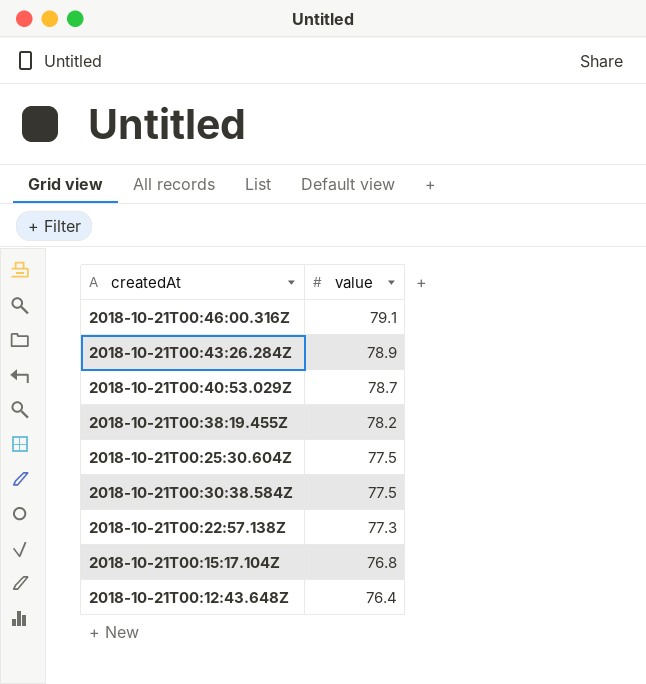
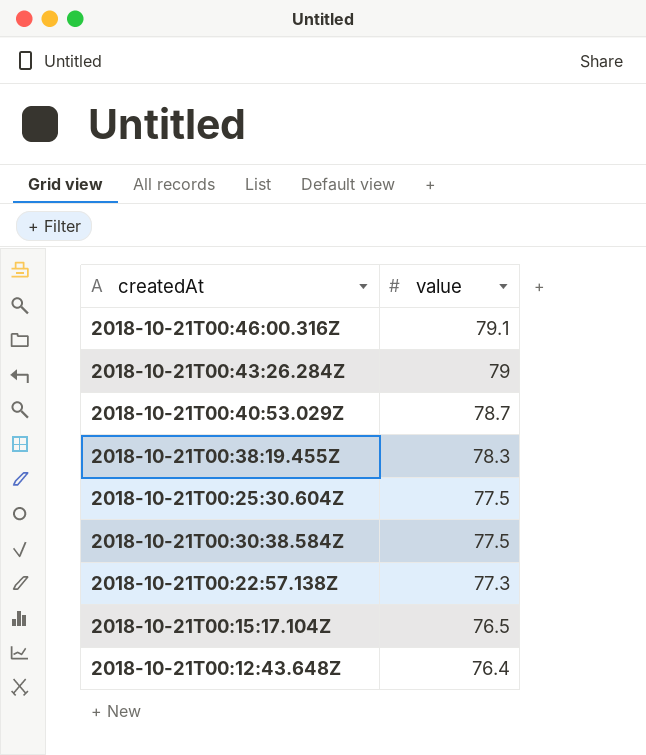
2018-10-21T00:43:26.284Z | value: 78.9 -> 79
2018-10-21T00:38:19.455Z | value: 78.2 -> 78.3
2018-10-21T00:15:17.104Z | value: 76.8 -> 76.5

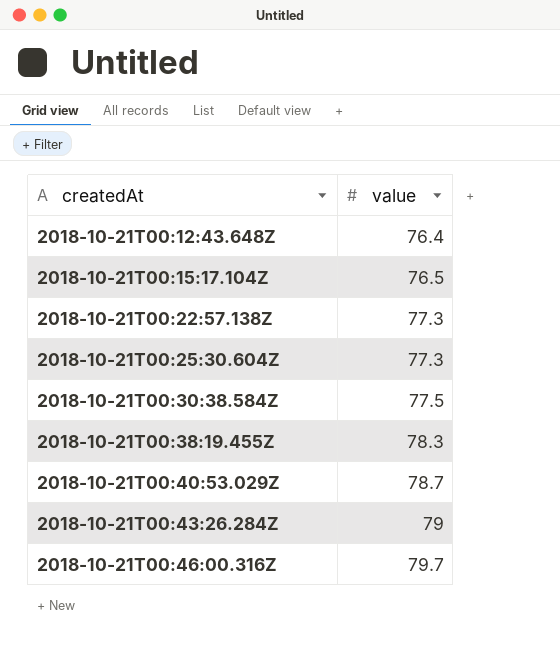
row order: value descending -> createdAt ascending
2018-10-21T00:25:30.604Z | value: 77.5 -> 77.3
2018-10-21T00:46:00.316Z | value: 79.1 -> 79.7

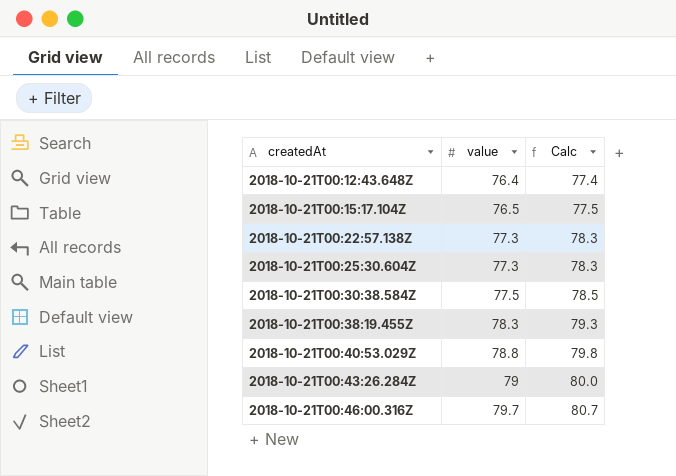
column Calc | formula: none -> [value] + 1
2018-10-21T00:40:53.029Z | value: 78.7 -> 78.8

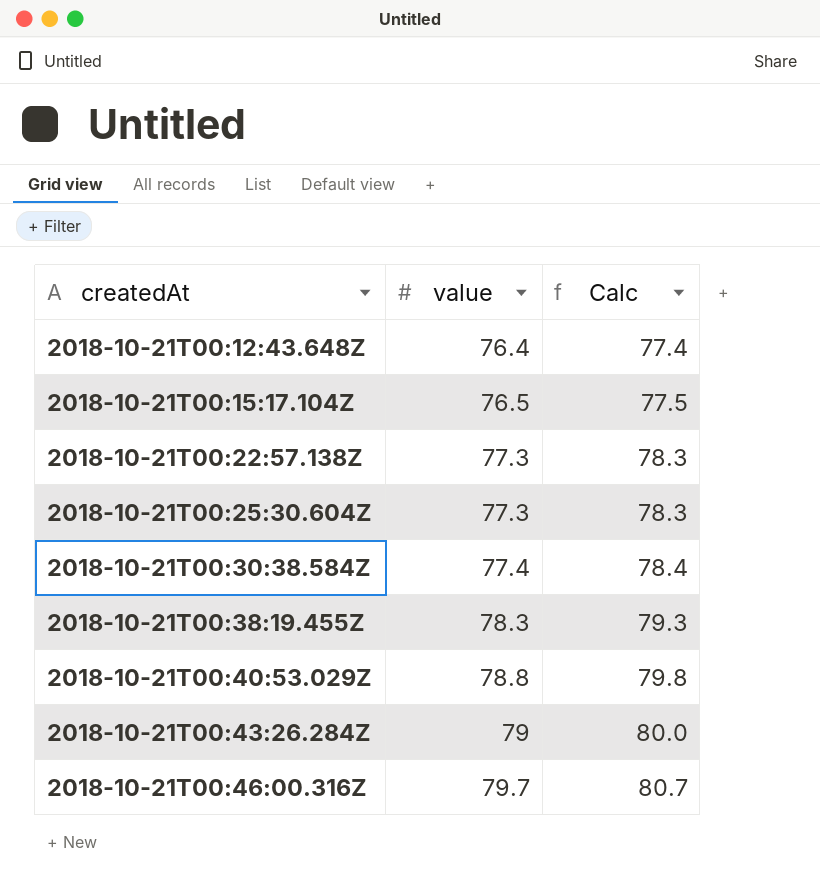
2018-10-21T00:30:38.584Z | value: 77.5 -> 77.4
2018-10-21T00:30:38.584Z | Calc: 78.5 -> 78.4

